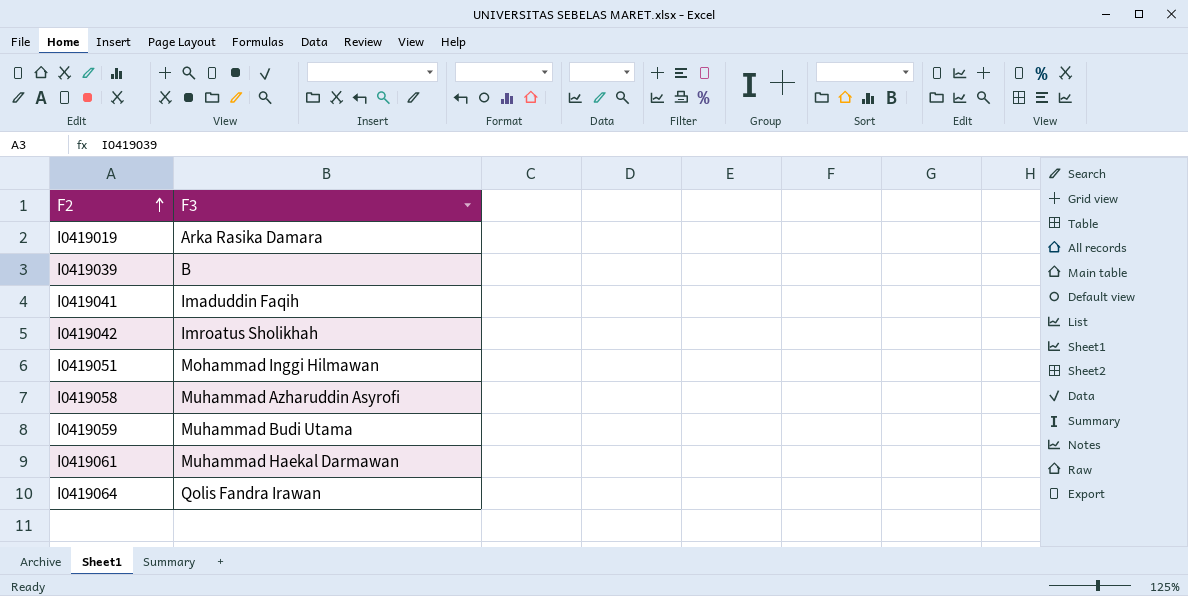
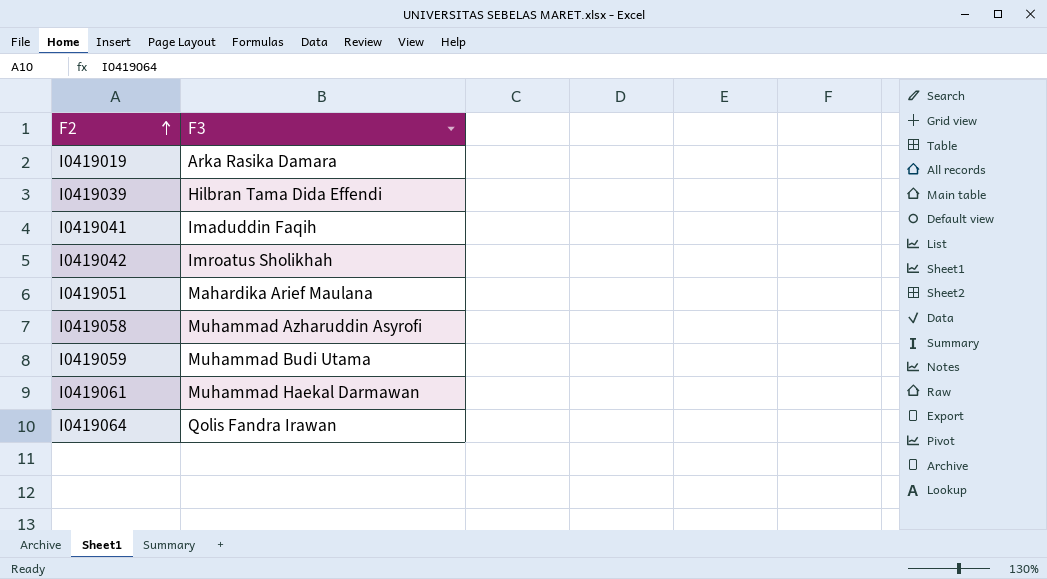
I0419039 | F3: B -> Hilbran Tama Dida Effendi
I0419051 | F3: Mohammad Inggi Hilmawan -> Mahardika Arief Maulana

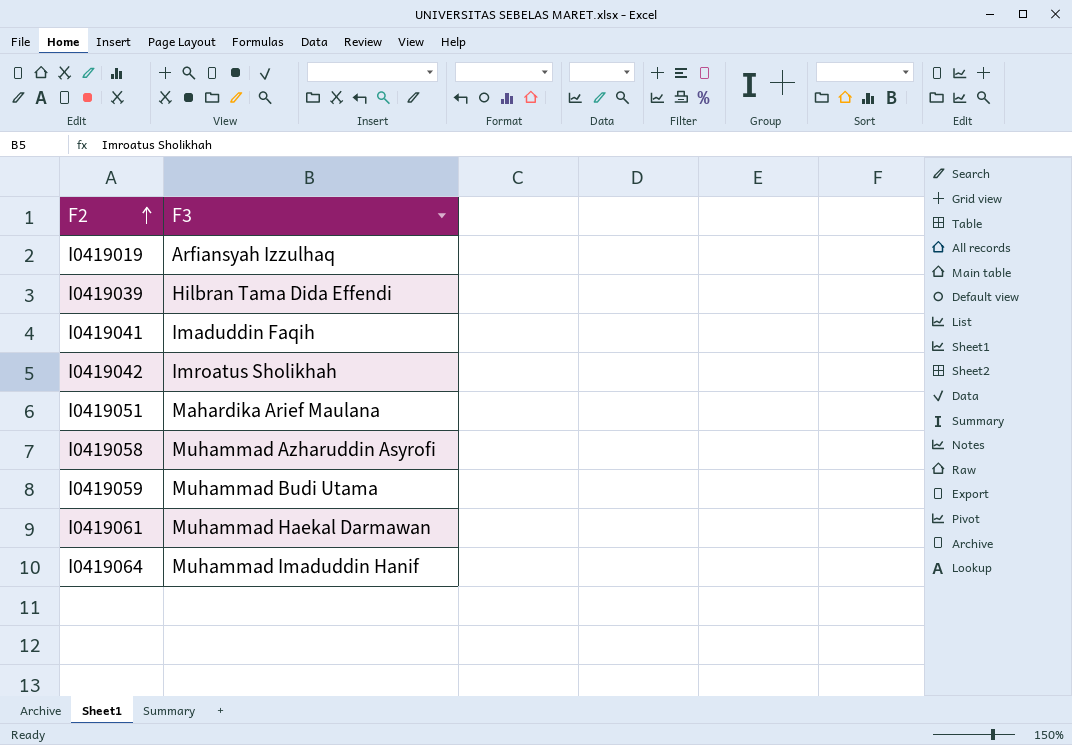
I0419019 | F3: Arka Rasika Damara -> Arfiansyah Izzulhaq
I0419064 | F3: Qolis Fandra Irawan -> Muhammad Imaduddin Hanif

